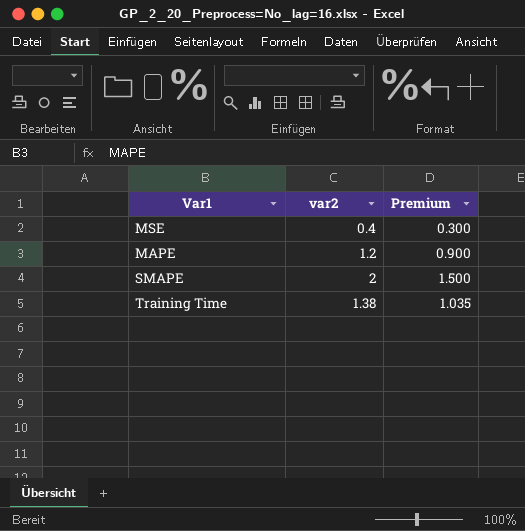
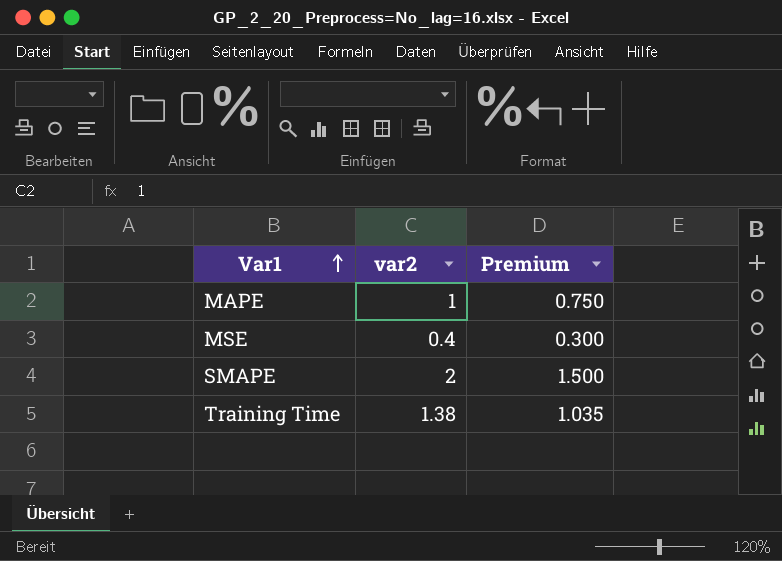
row order: none -> Var1 ascending
MAPE | var2: 1.2 -> 1
MAPE | Premium: 0.900 -> 0.750

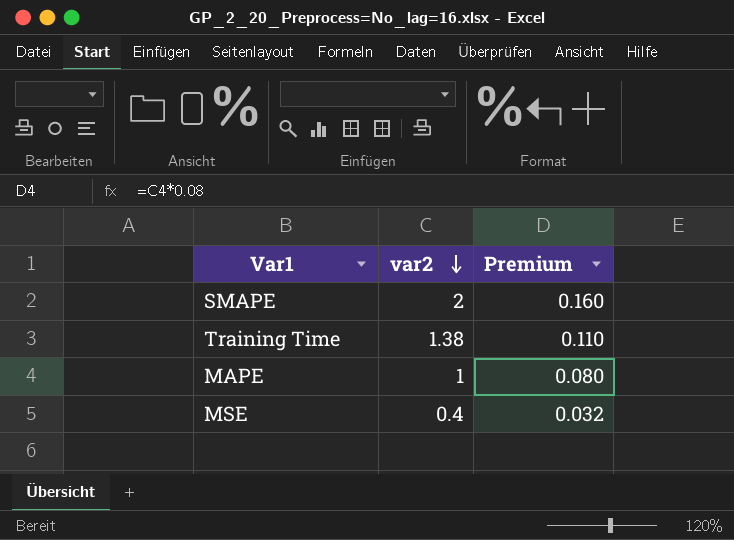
row order: Var1 ascending -> var2 descending
column Premium | formula: [var2] * 0.75 -> [var2] * 0.08

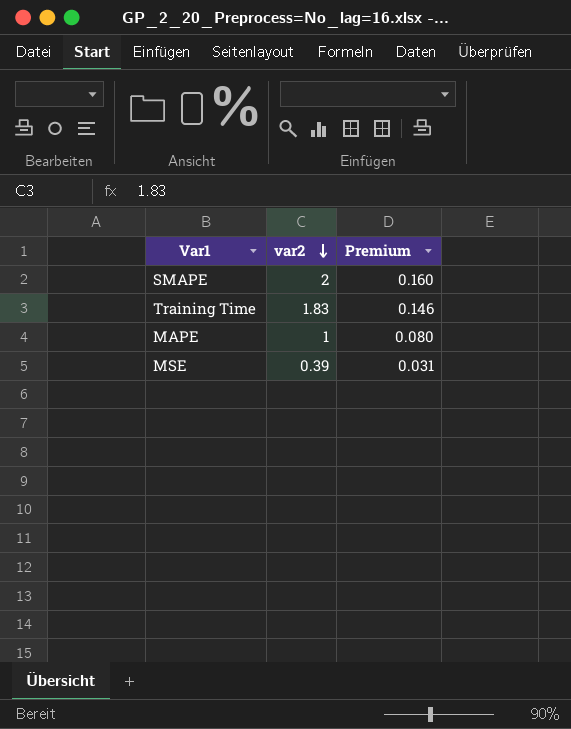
Training Time | var2: 1.38 -> 1.83
Training Time | Premium: 0.110 -> 0.146
MSE | var2: 0.4 -> 0.39
MSE | Premium: 0.032 -> 0.031

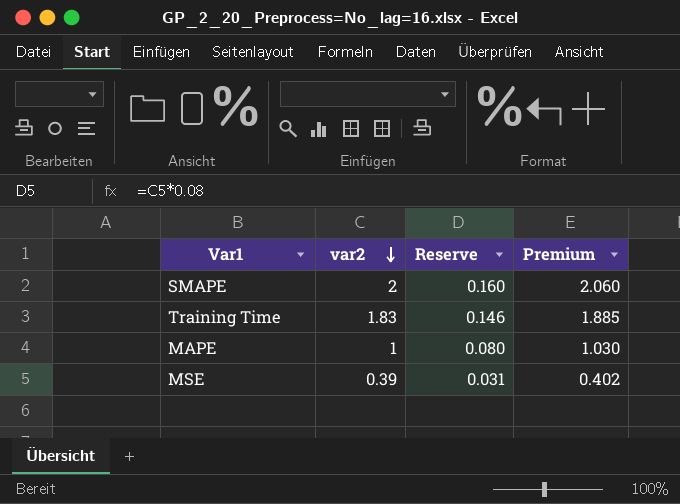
column Reserve | formula: none -> [var2] * 0.08
column Premium | formula: [var2] * 0.08 -> [var2] * 1.03

